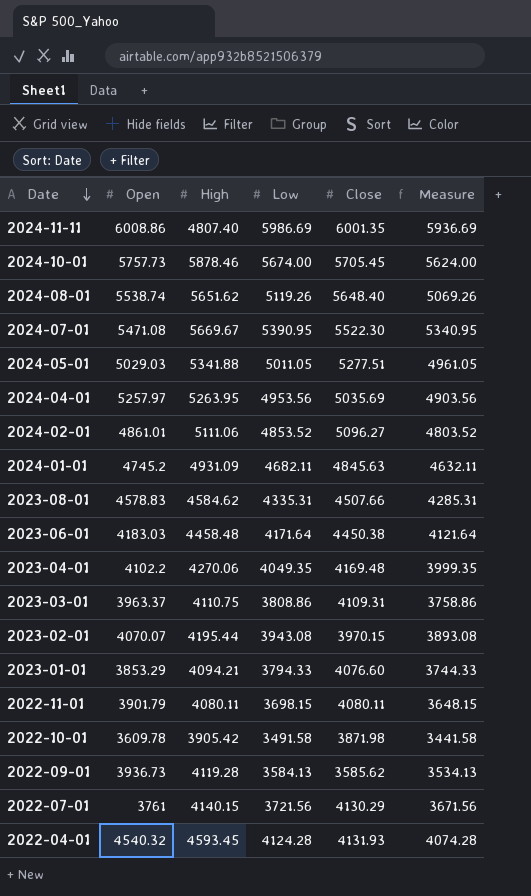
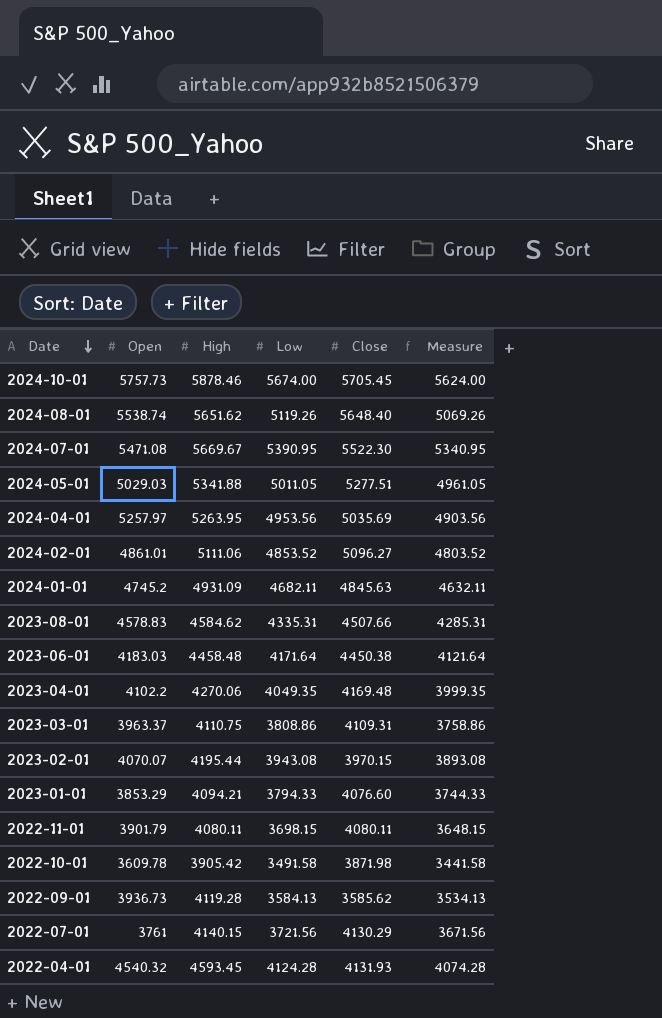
row 2024-11-11: 6008.86 | 4807.40 | 5986.69 | 6001.35 | 5936.69 -> none

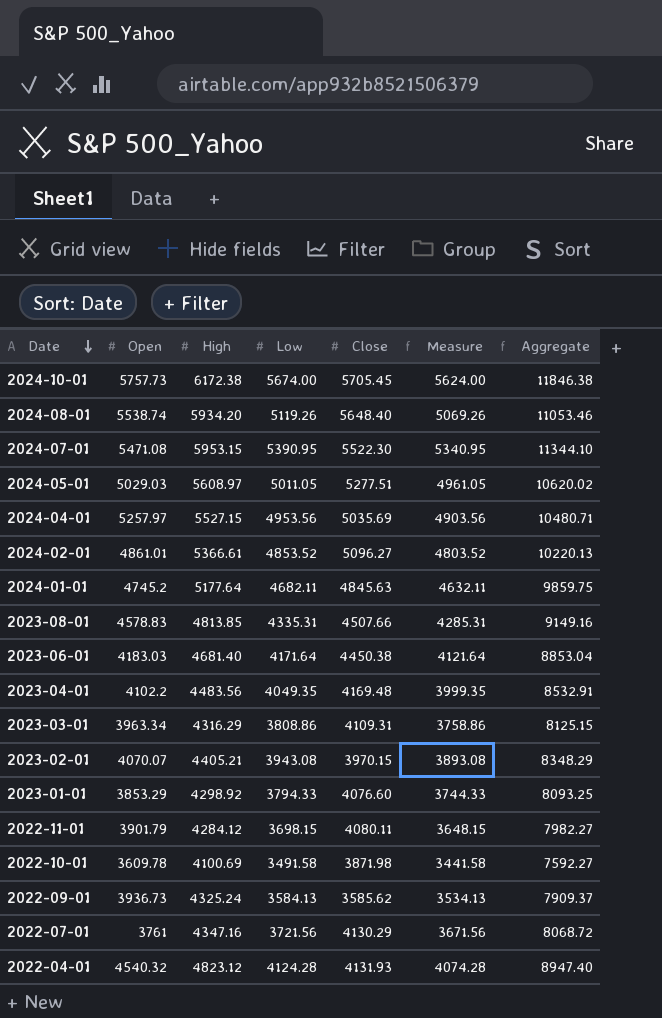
column Aggregate | formula: none -> [High] + [Low]
2024-10-01 | High: 5878.46 -> 6172.38
2024-08-01 | High: 5651.62 -> 5934.20
2024-07-01 | High: 5669.67 -> 5953.15
2024-05-01 | High: 5341.88 -> 5608.97
2024-04-01 | High: 5263.95 -> 5527.15
2024-02-01 | High: 5111.06 -> 5366.61
2024-01-01 | High: 4931.09 -> 5177.64
2023-08-01 | High: 4584.62 -> 4813.85
2023-06-01 | High: 4458.48 -> 4681.40
2023-04-01 | High: 4270.06 -> 4483.56
2023-03-01 | Open: 3963.37 -> 3963.34
2023-03-01 | High: 4110.75 -> 4316.29
2023-02-01 | High: 4195.44 -> 4405.21
2023-01-01 | High: 4094.21 -> 4298.92
2022-11-01 | High: 4080.11 -> 4284.12
2022-10-01 | High: 3905.42 -> 4100.69
2022-09-01 | High: 4119.28 -> 4325.24
2022-07-01 | High: 4140.15 -> 4347.16
2022-04-01 | High: 4593.45 -> 4823.12

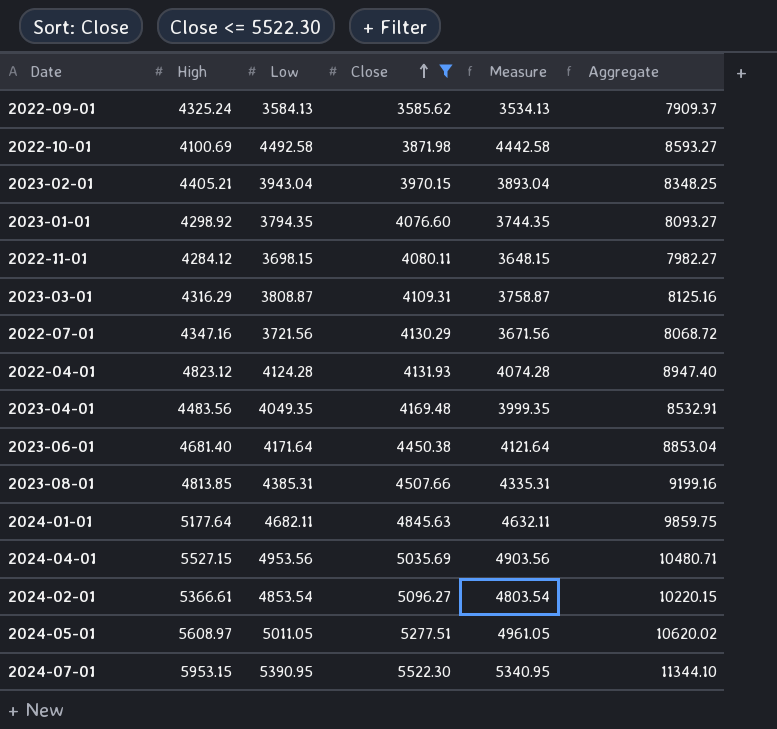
filter: none -> Close <= 5522.30
row order: Date descending -> Close ascending
column Open | position: 2 -> none
2022-10-01 | Low: 3491.58 -> 4492.58
2022-10-01 | Measure: 3441.58 -> 4442.58
2022-10-01 | Aggregate: 7592.27 -> 8593.27
2023-02-01 | Low: 3943.08 -> 3943.04
2023-02-01 | Measure: 3893.08 -> 3893.04
2023-02-01 | Aggregate: 8348.29 -> 8348.25
2023-01-01 | Low: 3794.33 -> 3794.35
2023-01-01 | Measure: 3744.33 -> 3744.35
2023-01-01 | Aggregate: 8093.25 -> 8093.27
2023-03-01 | Low: 3808.86 -> 3808.87
2023-03-01 | Measure: 3758.86 -> 3758.87
2023-03-01 | Aggregate: 8125.15 -> 8125.16
2023-08-01 | Low: 4335.31 -> 4385.31
2023-08-01 | Measure: 4285.31 -> 4335.31
2023-08-01 | Aggregate: 9149.16 -> 9199.16
2024-02-01 | Low: 4853.52 -> 4853.54
2024-02-01 | Measure: 4803.52 -> 4803.54
2024-02-01 | Aggregate: 10220.13 -> 10220.15

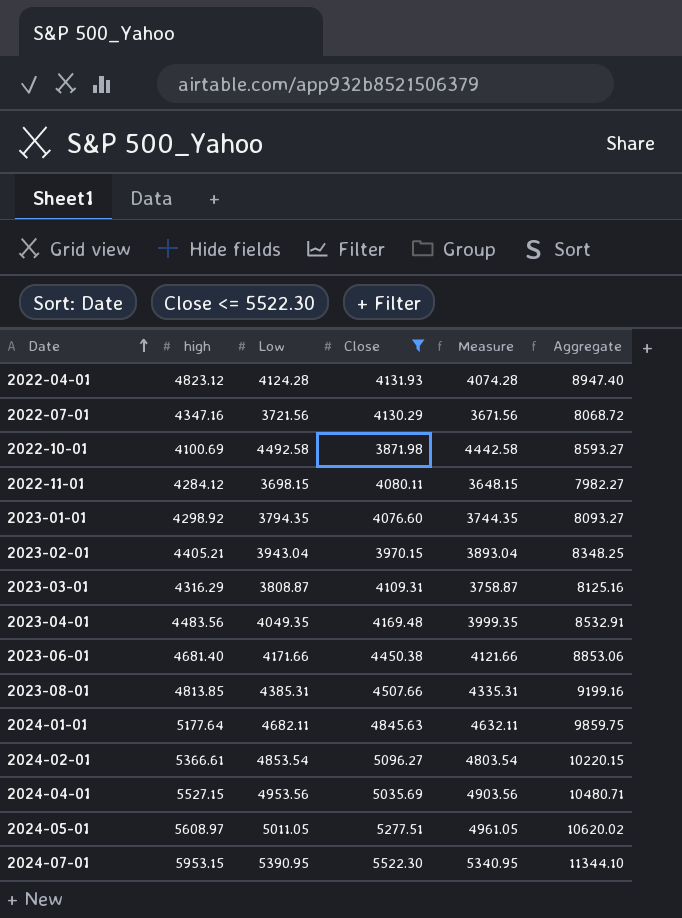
row order: Close ascending -> Date ascending
column name: High -> high
row 2022-09-01: 4325.24 | 3584.13 | 3585.62 | 3534.13 | 7909.37 -> none
2023-06-01 | Low: 4171.64 -> 4171.66
2023-06-01 | Measure: 4121.64 -> 4121.66
2023-06-01 | Aggregate: 8853.04 -> 8853.06

